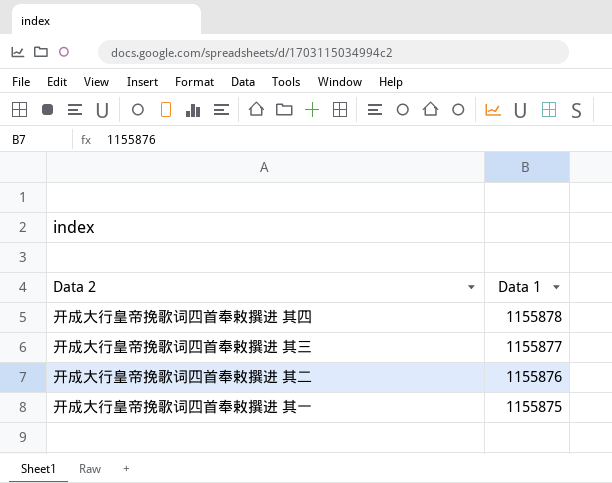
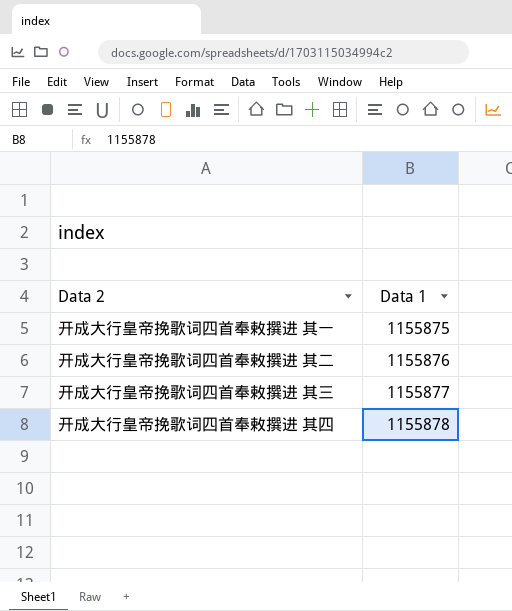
row order: Data 1 descending -> Data 1 ascending

